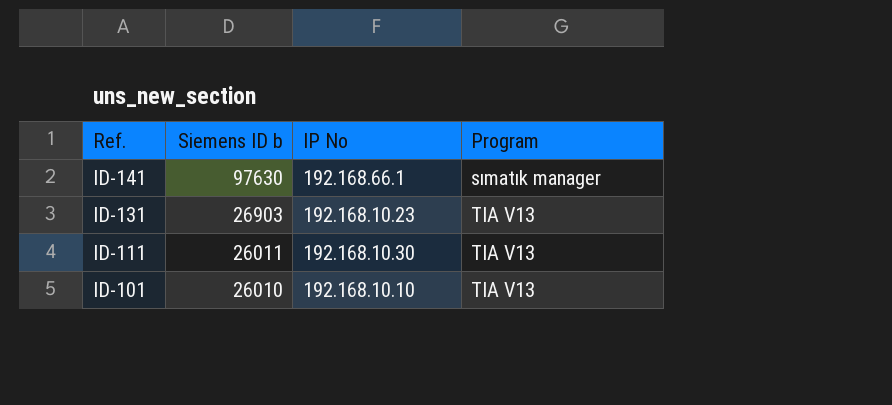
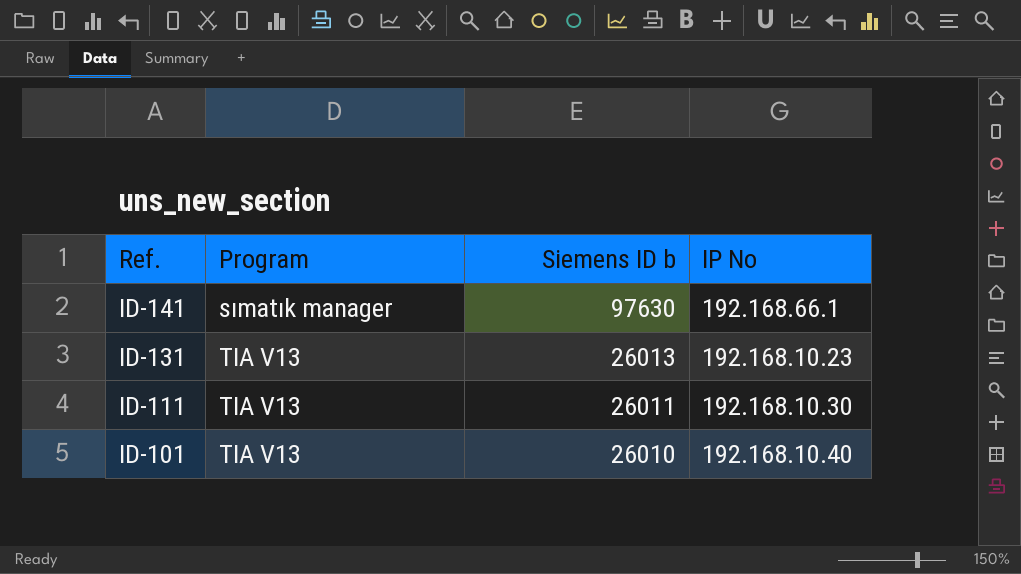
column Program | position: 4 -> 2
ID-131 | Siemens ID b: 26903 -> 26013
ID-101 | IP No: 192.168.10.10 -> 192.168.10.40

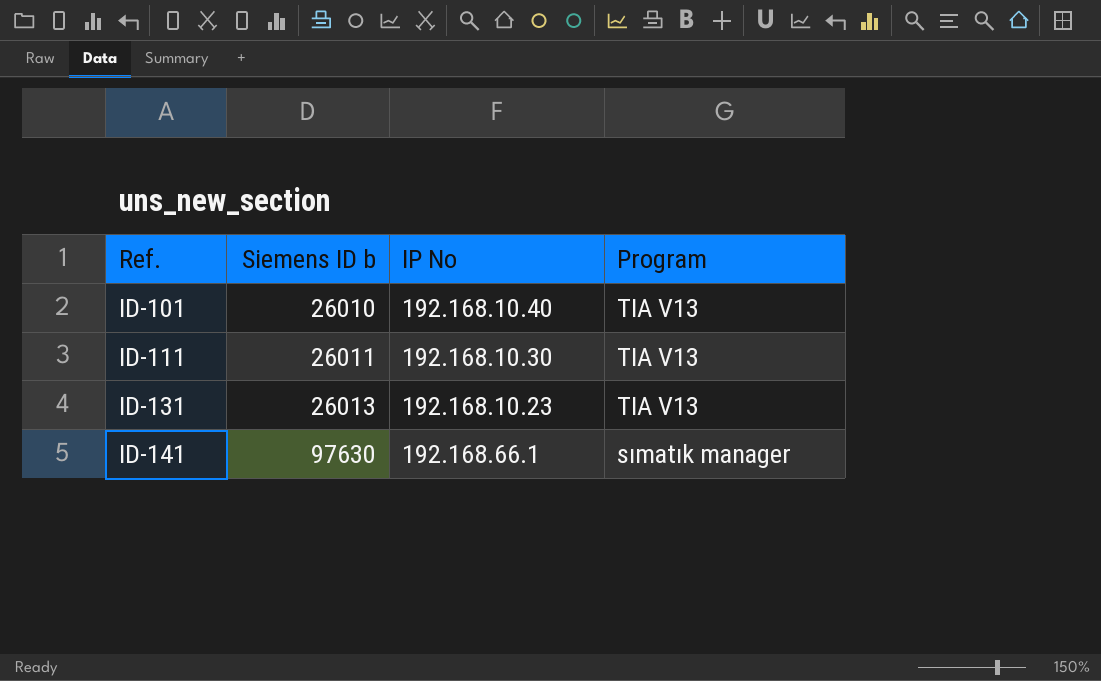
row order: Ref. descending -> Ref. ascending
column Program | position: 2 -> 4

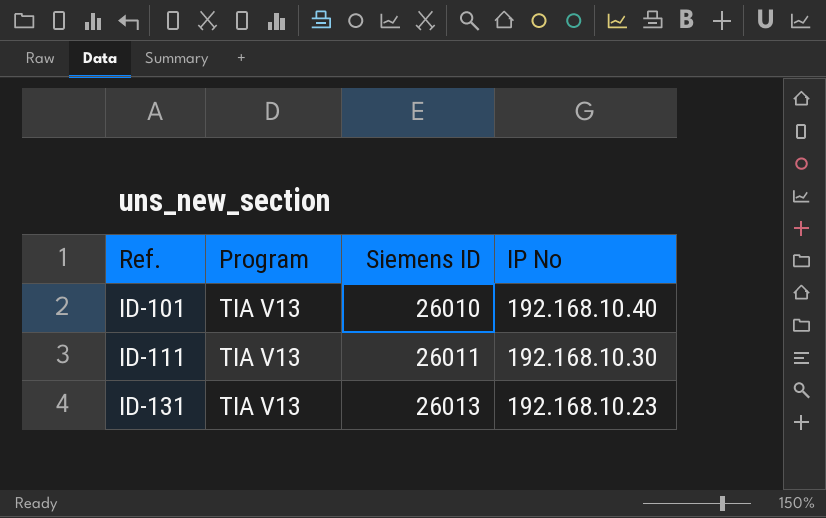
column Program | position: 4 -> 2
column name: Siemens ID b -> Siemens ID
row ID-141: 97630 | 192.168.66.1 | sımatık manager -> none

